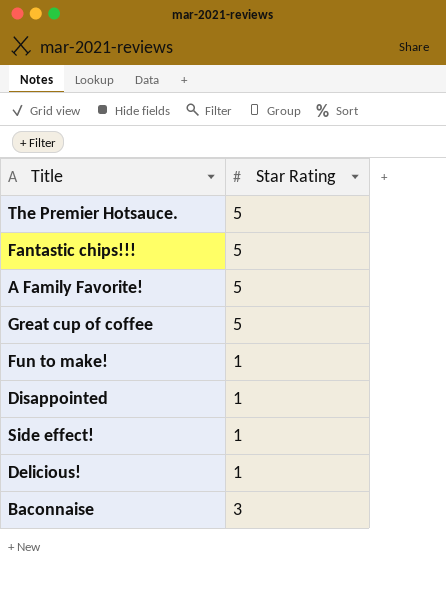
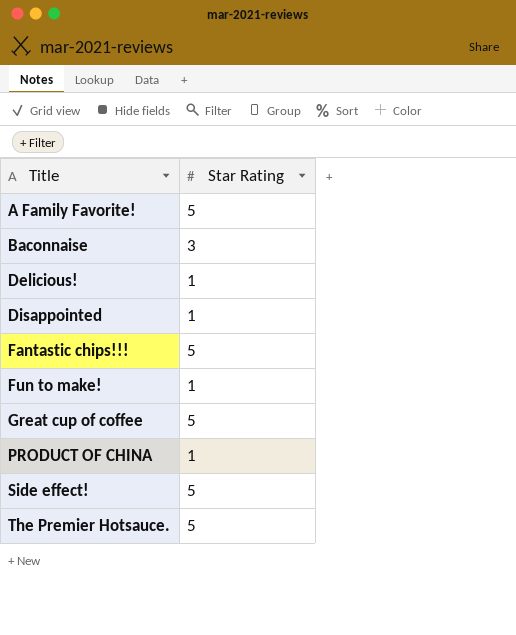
row order: none -> Title ascending
row PRODUCT OF CHINA: none -> 1
Side effect! | Star Rating: 1 -> 5

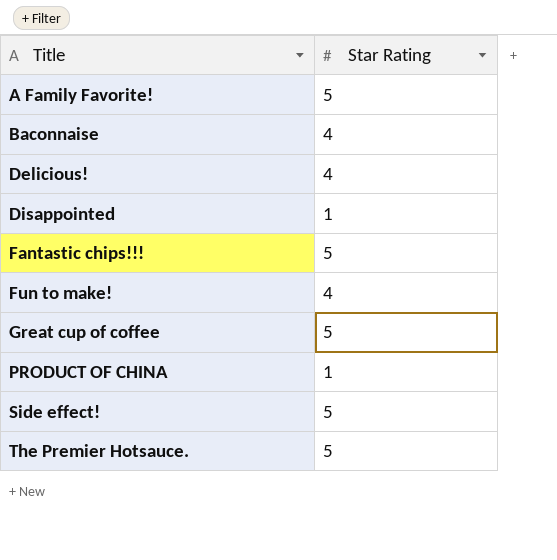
Baconnaise | Star Rating: 3 -> 4
Delicious! | Star Rating: 1 -> 4
Fun to make! | Star Rating: 1 -> 4

